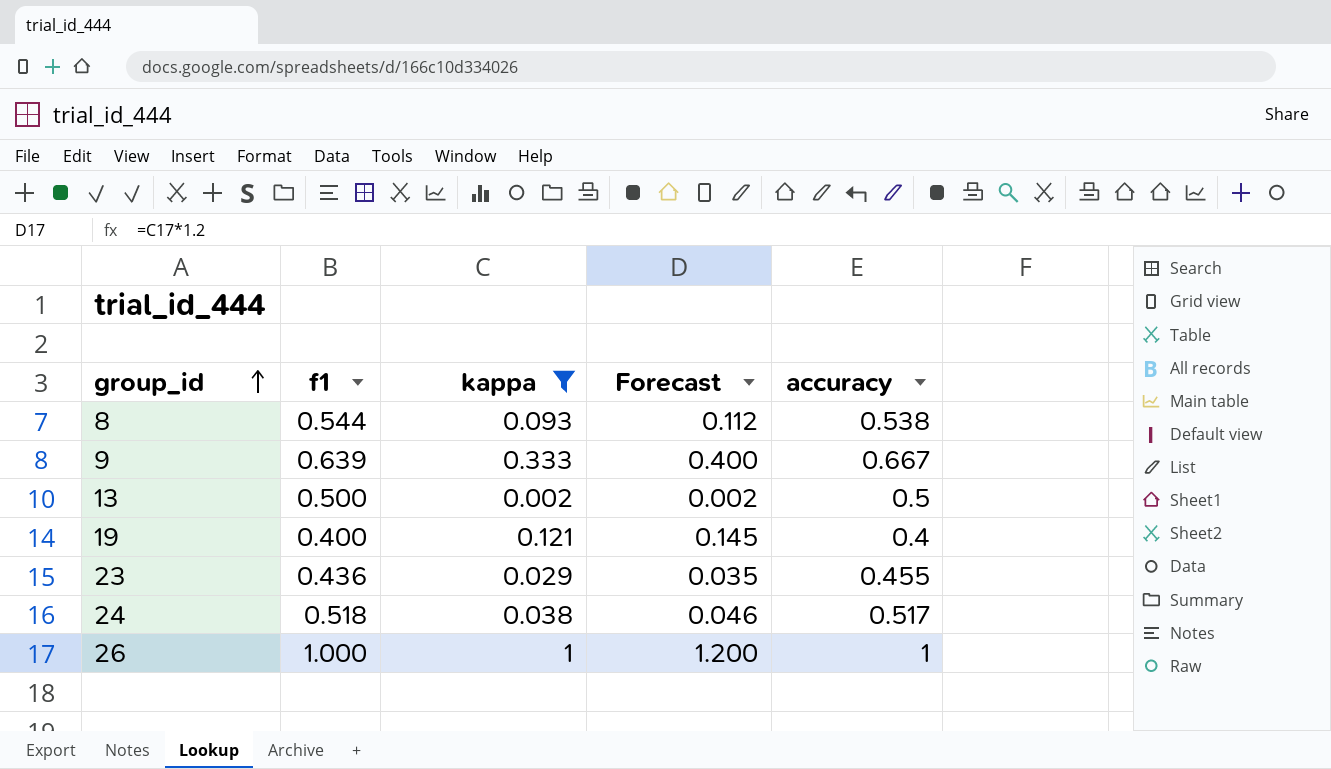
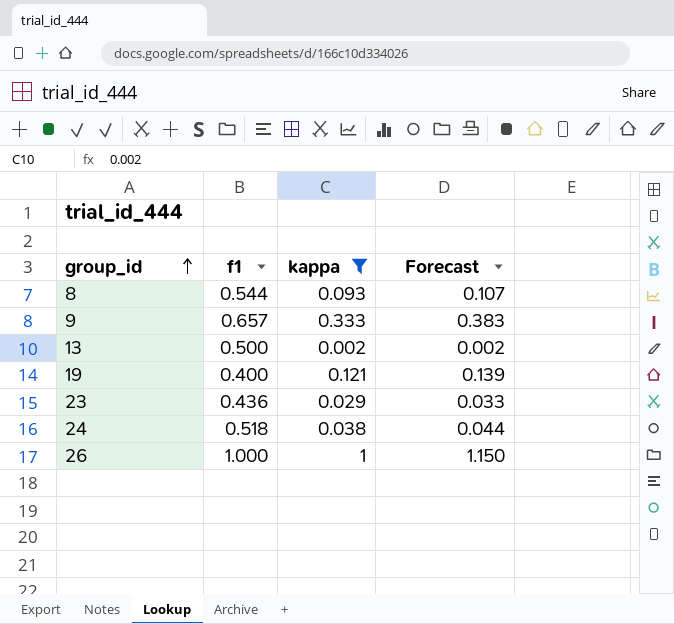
column accuracy | position: 5 -> none
column Forecast | formula: [kappa] * 1.2 -> [kappa] * 1.15
9 | f1: 0.639 -> 0.657

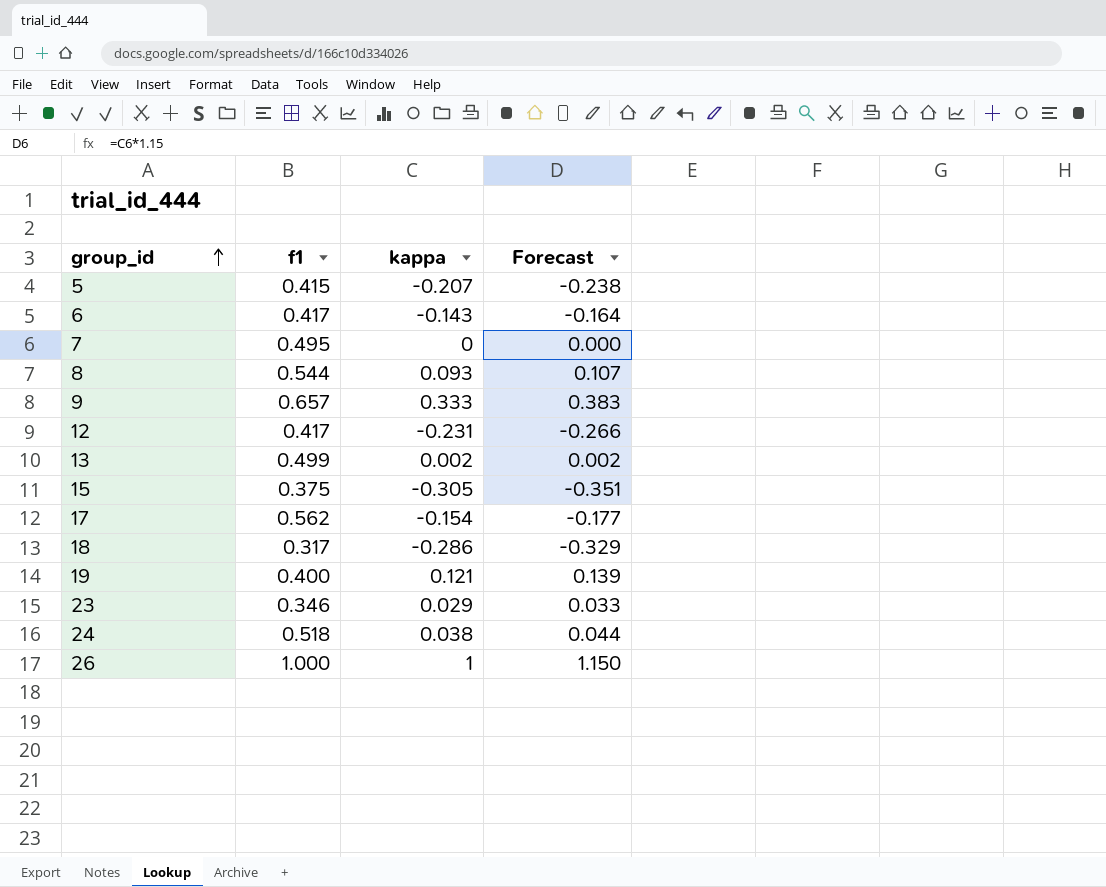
filter: kappa >= 0.002 -> none
13 | f1: 0.500 -> 0.499
23 | f1: 0.436 -> 0.346

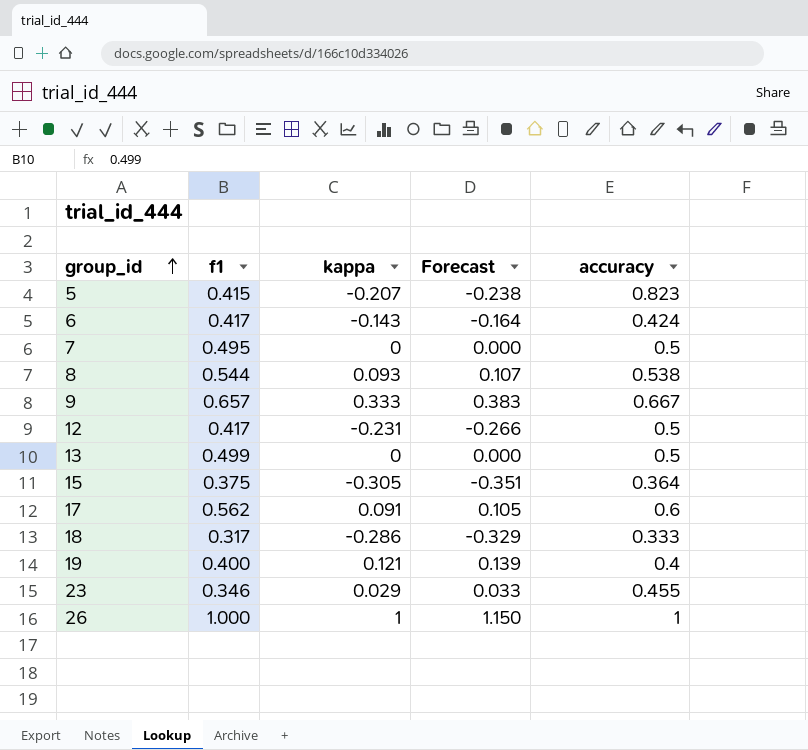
column accuracy | position: none -> 5
row 24: 0.518 | 0.038 | 0.044 -> none
13 | kappa: 0.002 -> 0
13 | Forecast: 0.002 -> 0.000
17 | kappa: -0.154 -> 0.091
17 | Forecast: -0.177 -> 0.105

